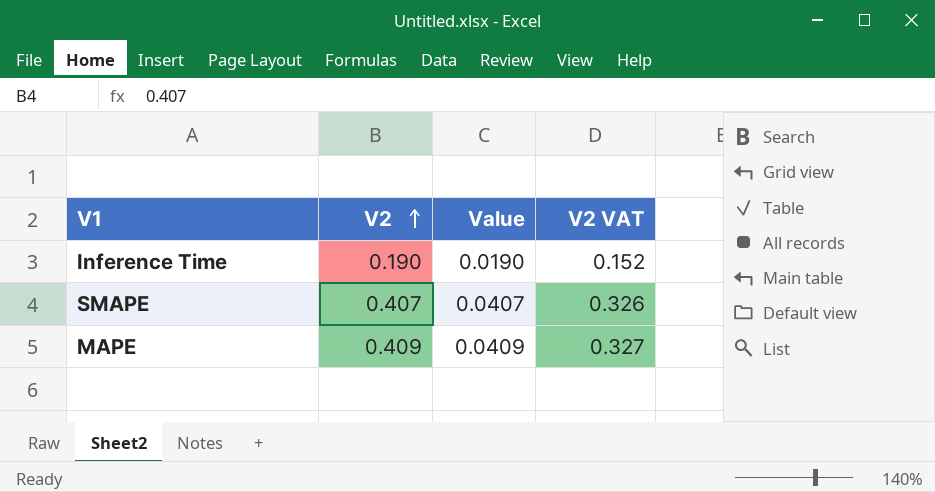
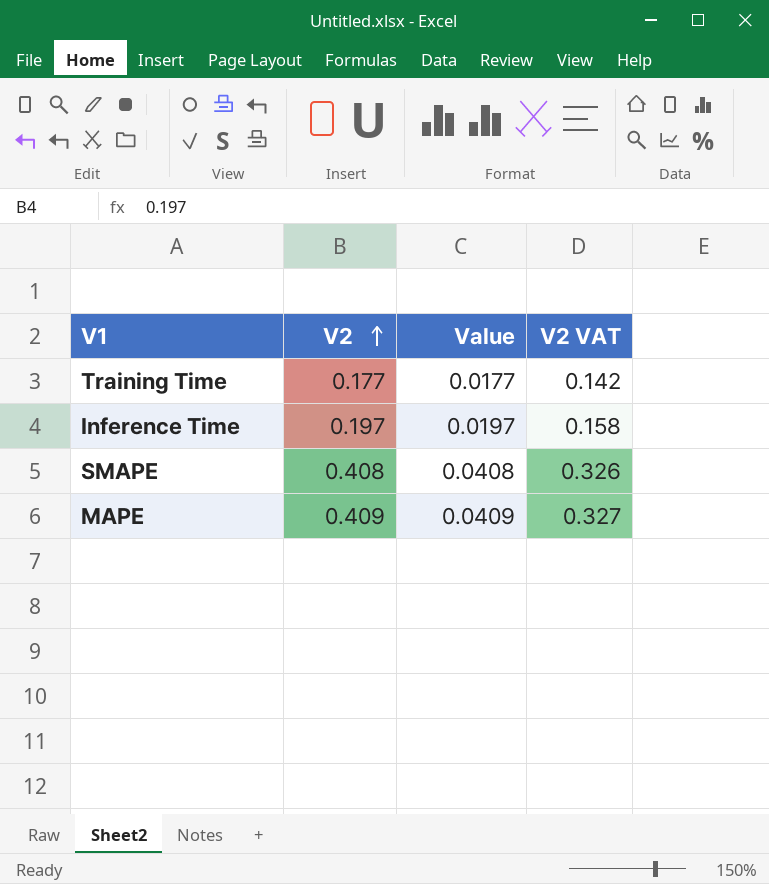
row Training Time: none -> 0.177 | 0.0177 | 0.142
Inference Time | V2: 0.190 -> 0.197
Inference Time | Value: 0.0190 -> 0.0197
Inference Time | V2 VAT: 0.152 -> 0.158
SMAPE | V2: 0.407 -> 0.408
SMAPE | Value: 0.0407 -> 0.0408

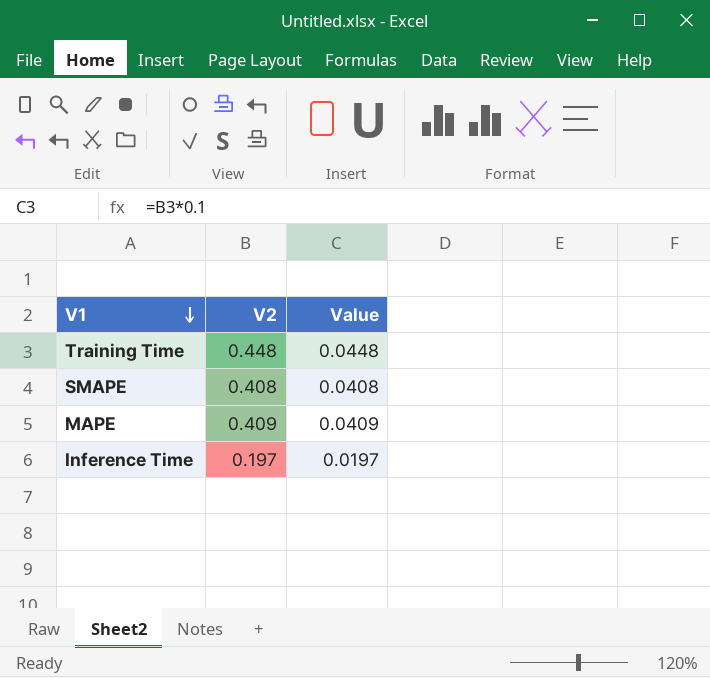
row order: V2 ascending -> V1 descending
column V2 VAT | formula: [V2] * 0.8 -> none
Training Time | V2: 0.177 -> 0.448
Training Time | Value: 0.0177 -> 0.0448

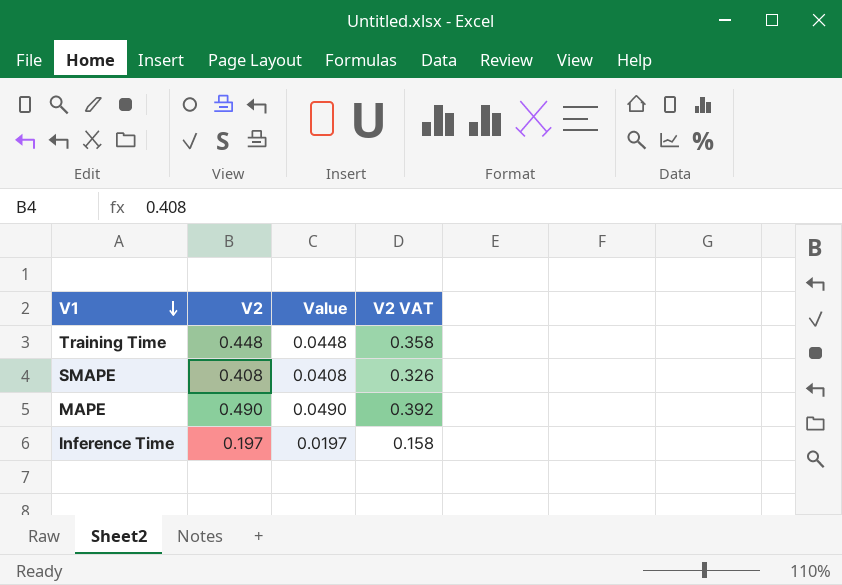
column V2 VAT | formula: none -> [V2] * 0.8
MAPE | V2: 0.409 -> 0.490
MAPE | Value: 0.0409 -> 0.0490

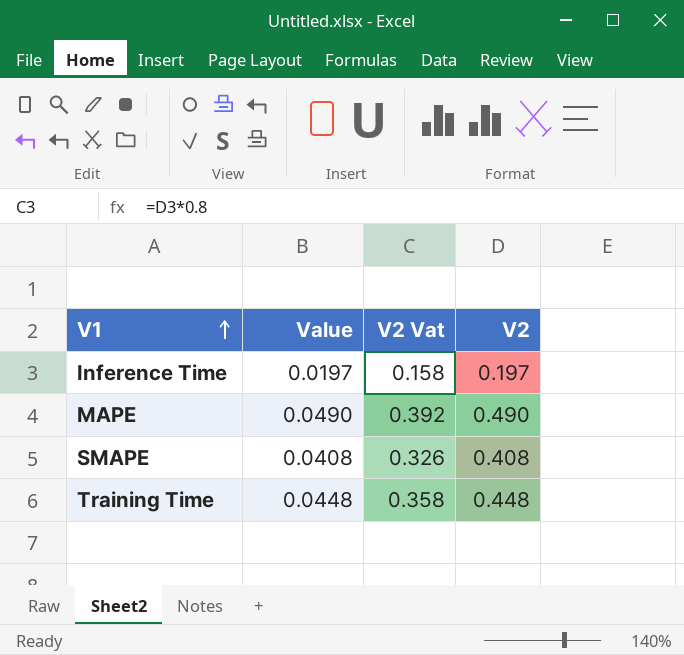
row order: V1 descending -> V1 ascending
column name: V2 VAT -> V2 Vat
column V2 | position: 2 -> 4

